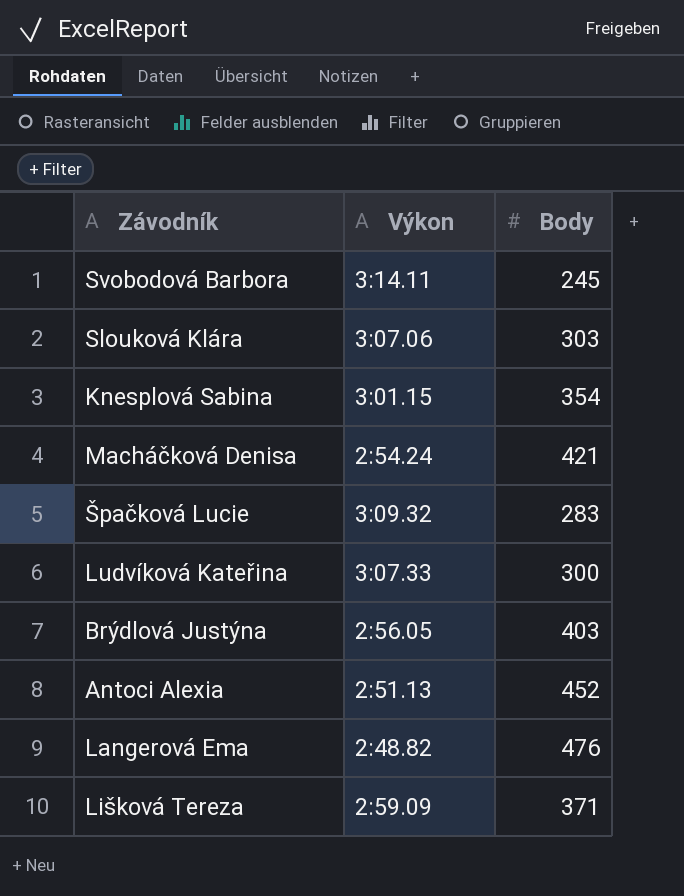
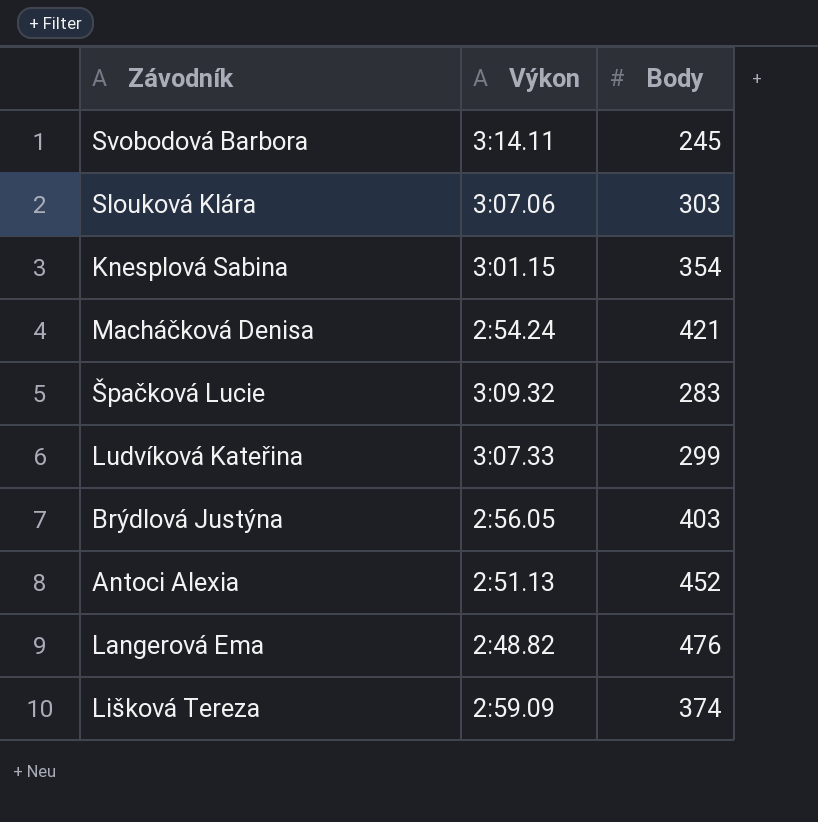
Ludvíková Kateřina | Body: 300 -> 299
Lišková Tereza | Body: 371 -> 374

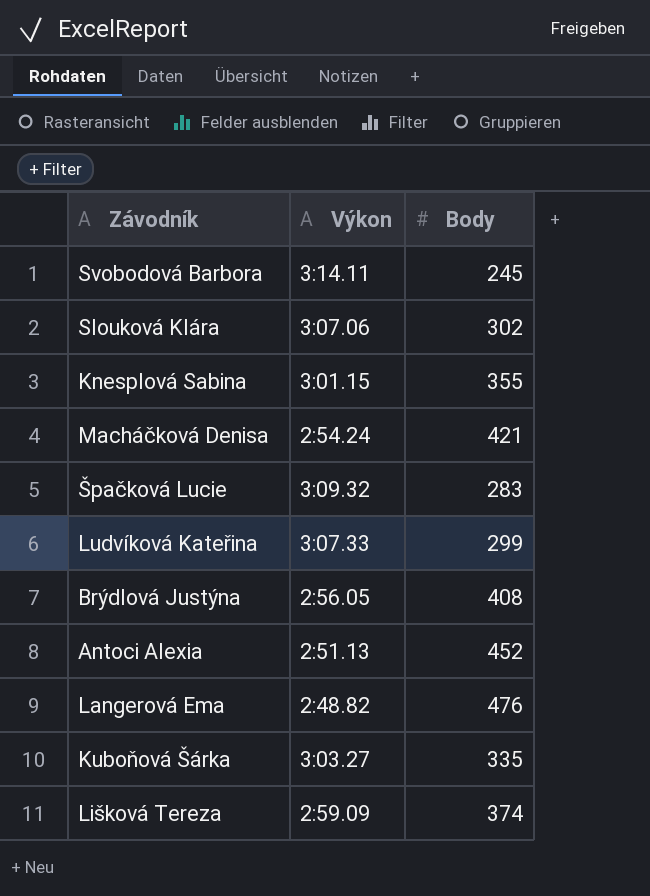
Slouková Klára | Body: 303 -> 302
Knesplová Sabina | Body: 354 -> 355
Brýdlová Justýna | Body: 403 -> 408
row Kuboňová Šárka: none -> 3:03.27 | 335

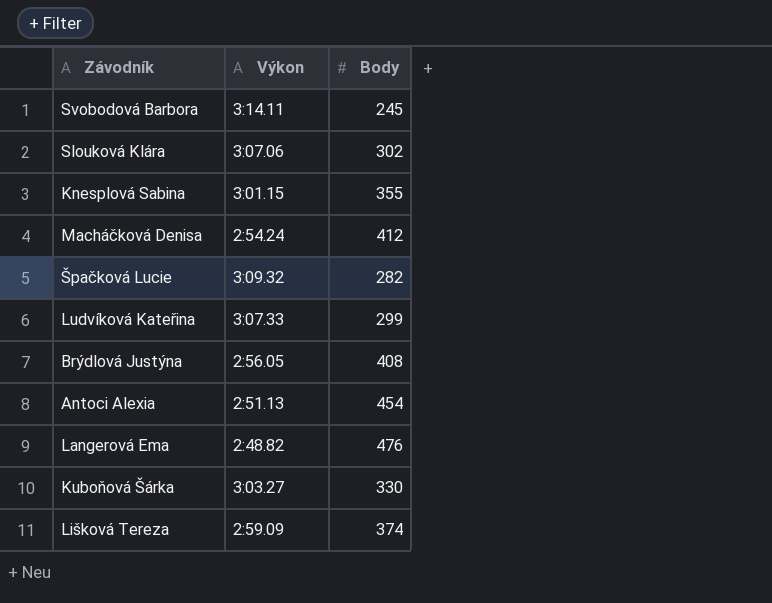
Macháčková Denisa | Body: 421 -> 412
Špačková Lucie | Body: 283 -> 282
Antoci Alexia | Body: 452 -> 454
Kuboňová Šárka | Body: 335 -> 330

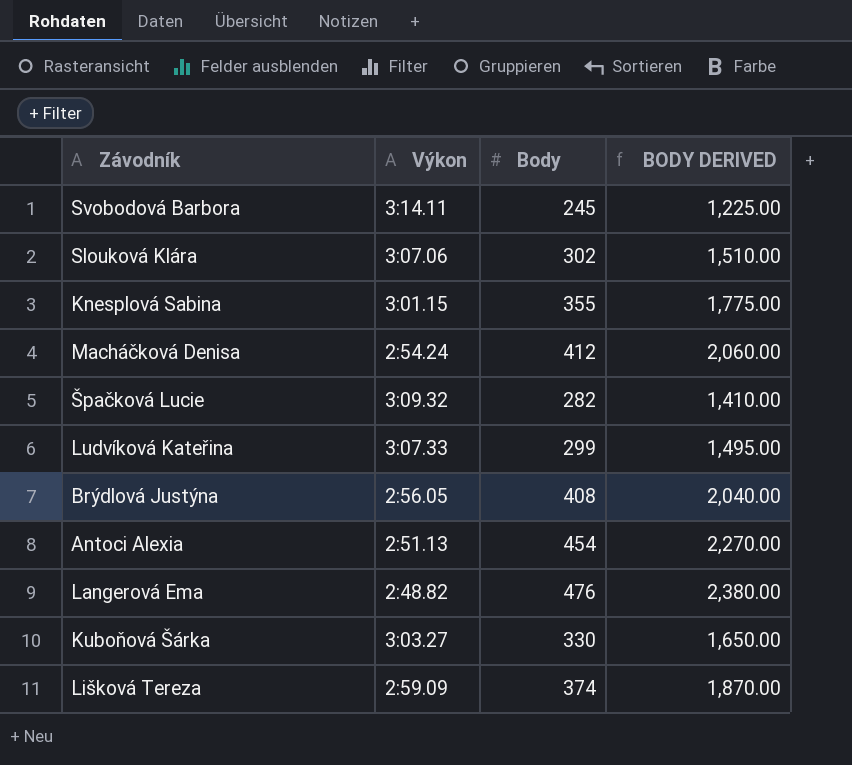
column BODY DERIVED | formula: none -> [Body] * 5

